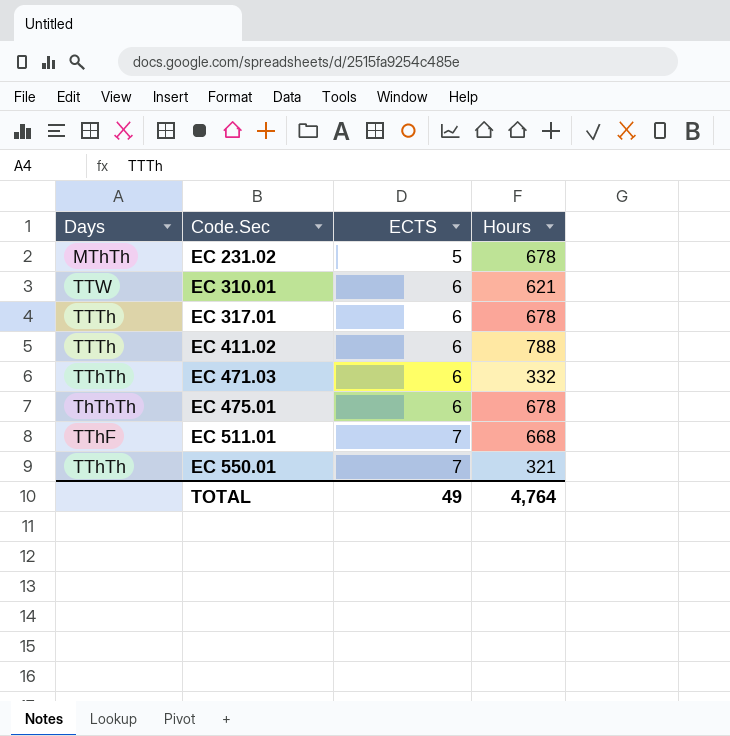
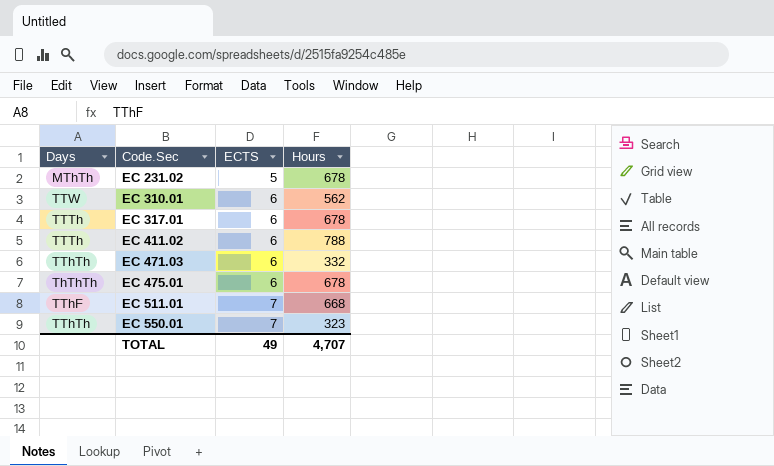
EC 310.01 | Hours: 621 -> 562
EC 550.01 | Hours: 321 -> 323
TOTAL | Hours: 4,764 -> 4,707

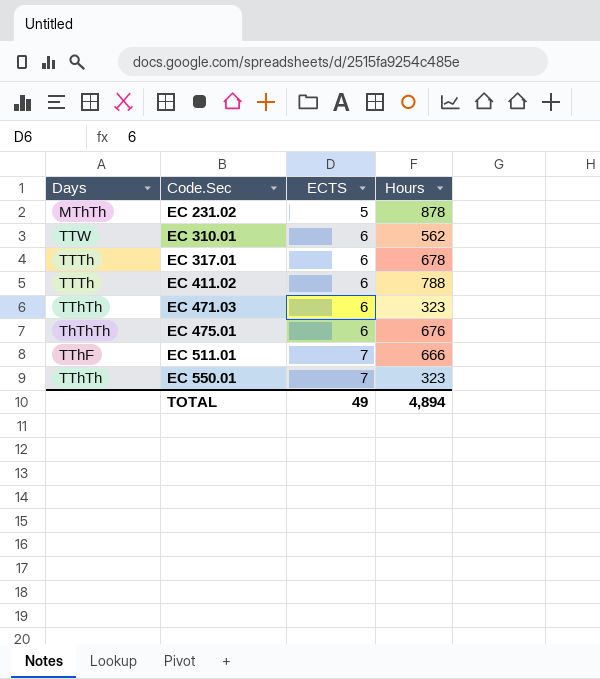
EC 231.02 | Hours: 678 -> 878
EC 471.03 | Hours: 332 -> 323
EC 475.01 | Hours: 678 -> 676
EC 511.01 | Hours: 668 -> 666
TOTAL | Hours: 4,707 -> 4,894

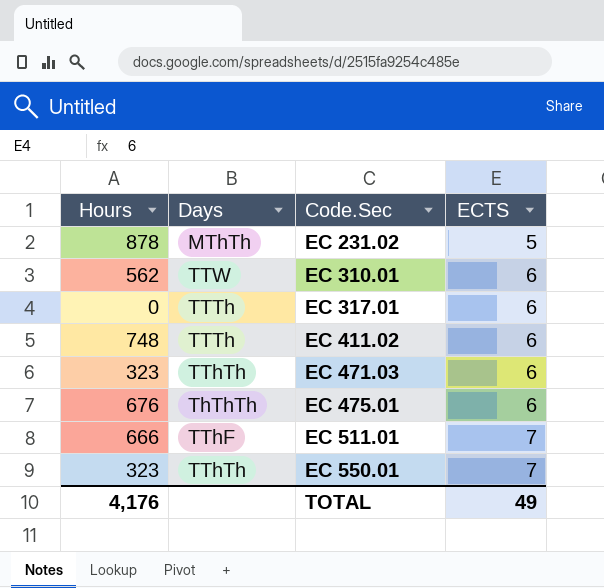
column Hours | position: 4 -> 1
EC 317.01 | Hours: 678 -> 0
EC 411.02 | Hours: 788 -> 748
TOTAL | Hours: 4,894 -> 4,176

